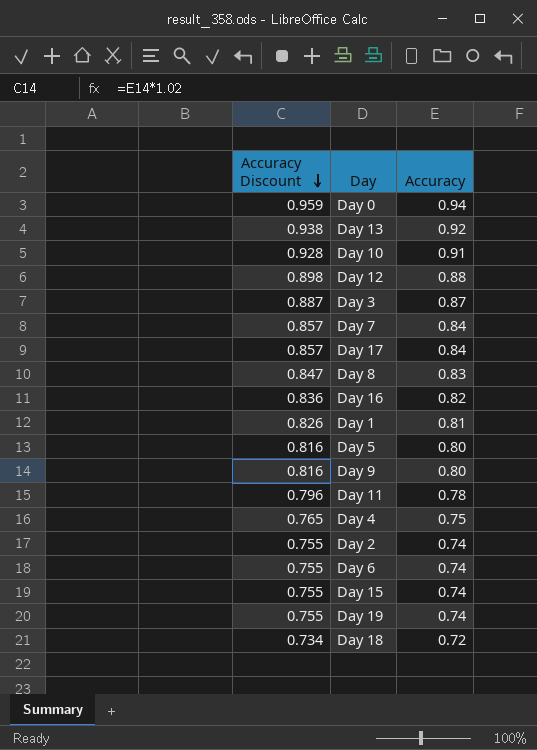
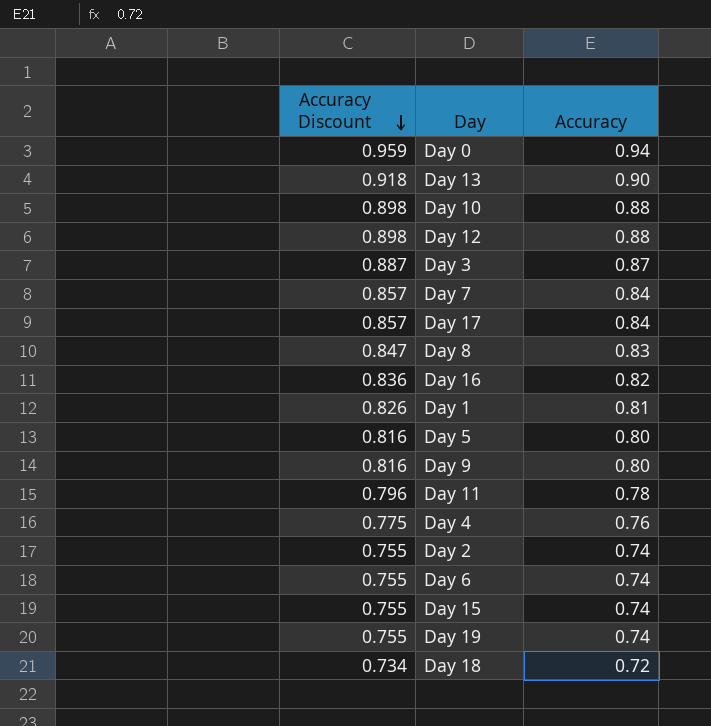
Day 13 | Accuracy Discount: 0.938 -> 0.918
Day 13 | Accuracy: 0.92 -> 0.90
Day 10 | Accuracy Discount: 0.928 -> 0.898
Day 10 | Accuracy: 0.91 -> 0.88
Day 4 | Accuracy Discount: 0.765 -> 0.775
Day 4 | Accuracy: 0.75 -> 0.76

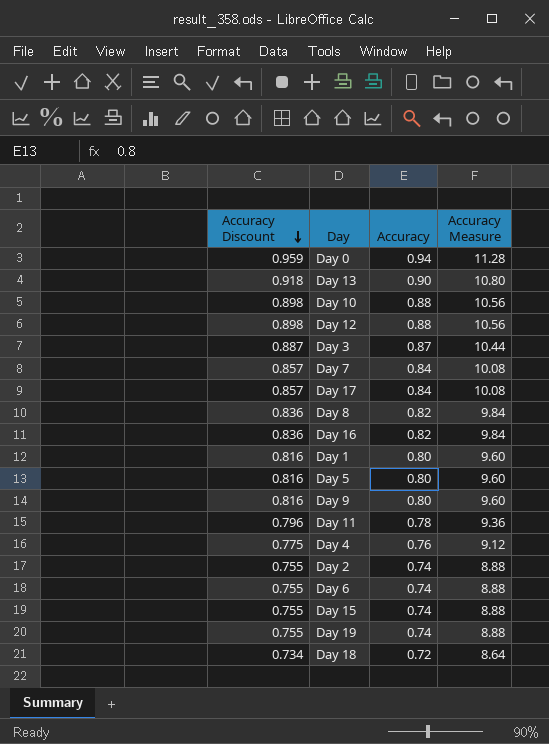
column Accuracy Measure | formula: none -> [Accuracy] * 12
Day 8 | Accuracy Discount: 0.847 -> 0.836
Day 8 | Accuracy: 0.83 -> 0.82
Day 1 | Accuracy Discount: 0.826 -> 0.816
Day 1 | Accuracy: 0.81 -> 0.80

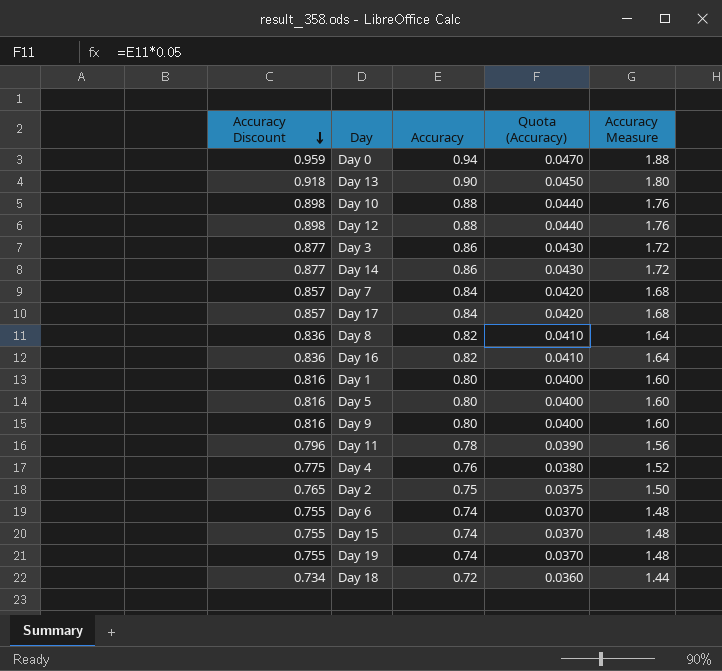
column Quota (Accuracy) | formula: none -> [Accuracy] * 0.05
column Accuracy Measure | formula: [Accuracy] * 12 -> [Accuracy] * 2
Day 3 | Accuracy Discount: 0.887 -> 0.877
Day 3 | Accuracy: 0.87 -> 0.86
row Day 14: none -> 0.877 | 0.86 | 0.0430 | 1.72
Day 2 | Accuracy Discount: 0.755 -> 0.765
Day 2 | Accuracy: 0.74 -> 0.75

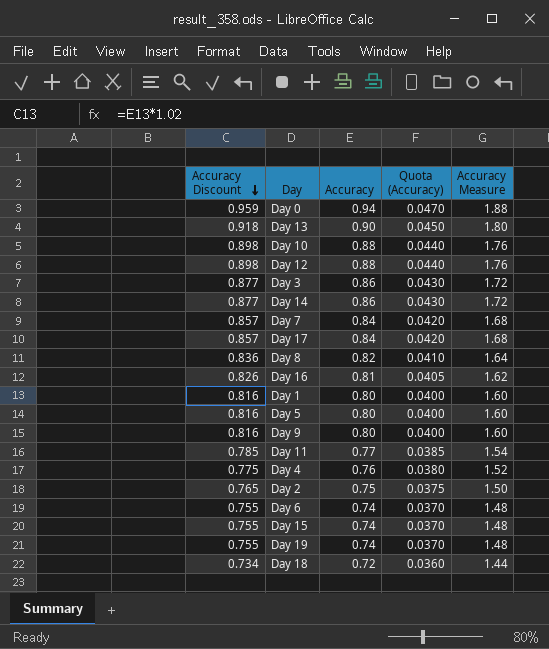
Day 16 | Accuracy Discount: 0.836 -> 0.826
Day 16 | Accuracy: 0.82 -> 0.81
Day 16 | Quota (Accuracy): 0.0410 -> 0.0405
Day 16 | Accuracy Measure: 1.64 -> 1.62
Day 11 | Accuracy Discount: 0.796 -> 0.785
Day 11 | Accuracy: 0.78 -> 0.77
Day 11 | Quota (Accuracy): 0.0390 -> 0.0385
Day 11 | Accuracy Measure: 1.56 -> 1.54

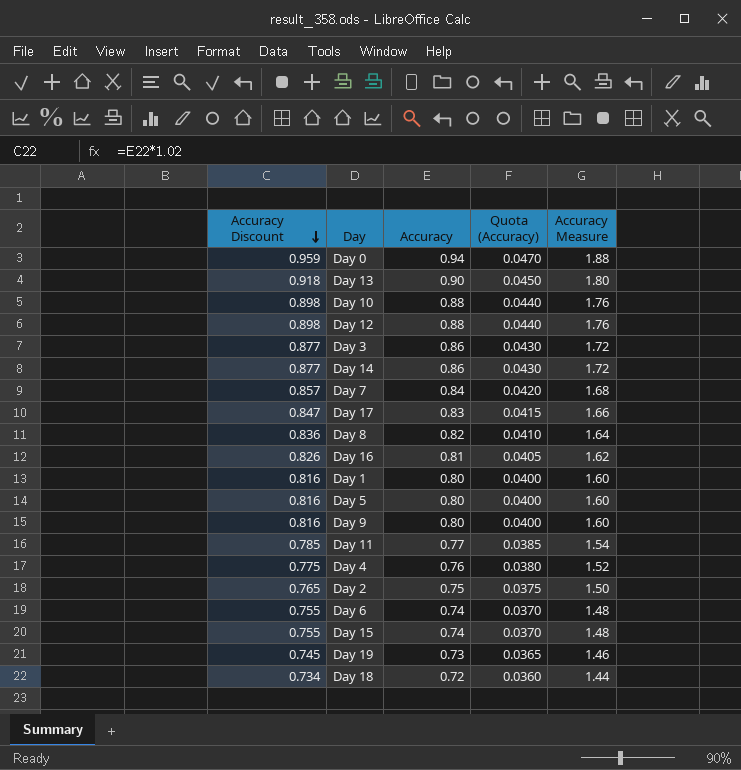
Day 17 | Accuracy Discount: 0.857 -> 0.847
Day 17 | Accuracy: 0.84 -> 0.83
Day 17 | Quota (Accuracy): 0.0420 -> 0.0415
Day 17 | Accuracy Measure: 1.68 -> 1.66
Day 19 | Accuracy Discount: 0.755 -> 0.745
Day 19 | Accuracy: 0.74 -> 0.73
Day 19 | Quota (Accuracy): 0.0370 -> 0.0365
Day 19 | Accuracy Measure: 1.48 -> 1.46

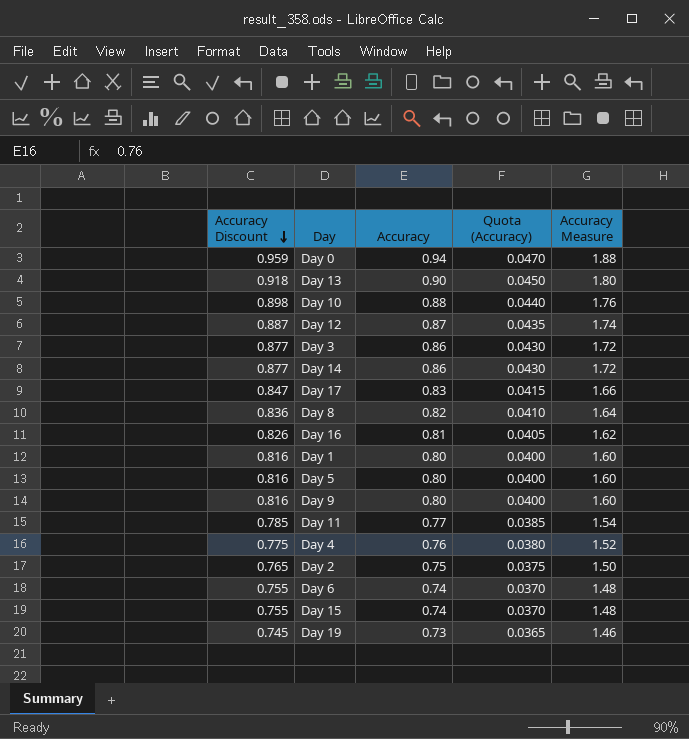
row Day 7: 0.857 | 0.84 | 0.0420 | 1.68 -> none
row Day 18: 0.734 | 0.72 | 0.0360 | 1.44 -> none
Day 12 | Accuracy Discount: 0.898 -> 0.887
Day 12 | Accuracy: 0.88 -> 0.87
Day 12 | Quota (Accuracy): 0.0440 -> 0.0435
Day 12 | Accuracy Measure: 1.76 -> 1.74

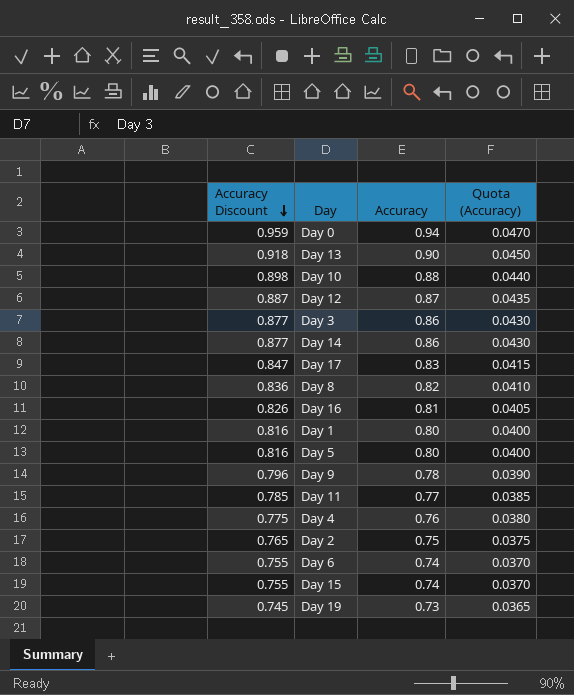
column Accuracy Measure | formula: [Accuracy] * 2 -> none
Day 9 | Accuracy Discount: 0.816 -> 0.796
Day 9 | Accuracy: 0.80 -> 0.78
Day 9 | Quota (Accuracy): 0.0400 -> 0.0390

